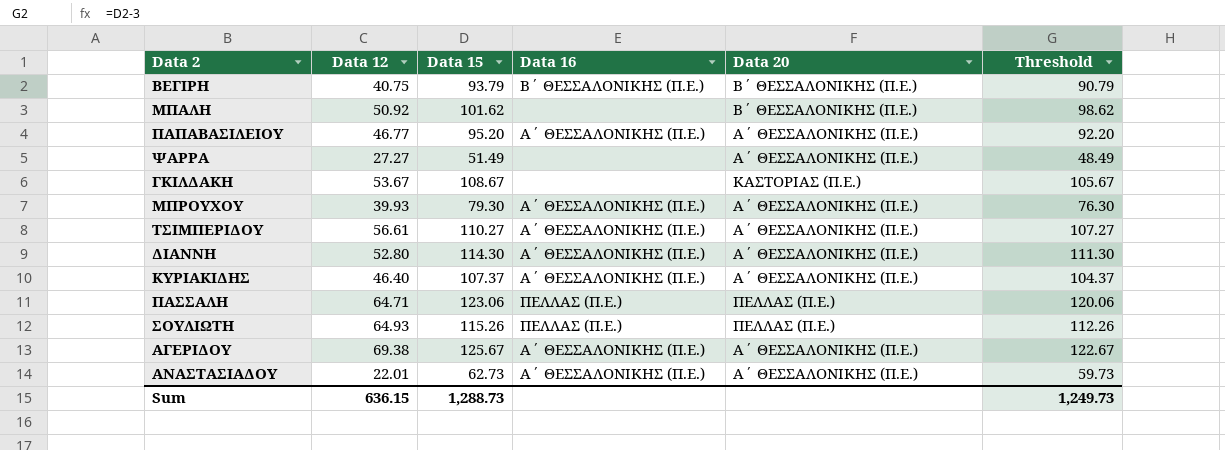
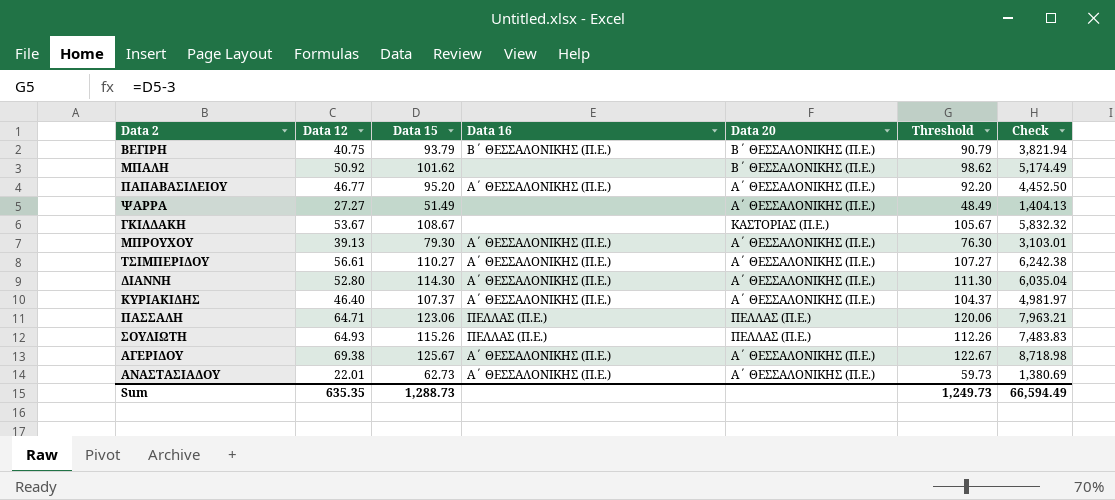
column Check | formula: none -> [Data 12] * [Data 15]
ΜΠΡΟΥΧΟΥ | Data 12: 39.93 -> 39.13
Sum | Data 12: 636.15 -> 635.35

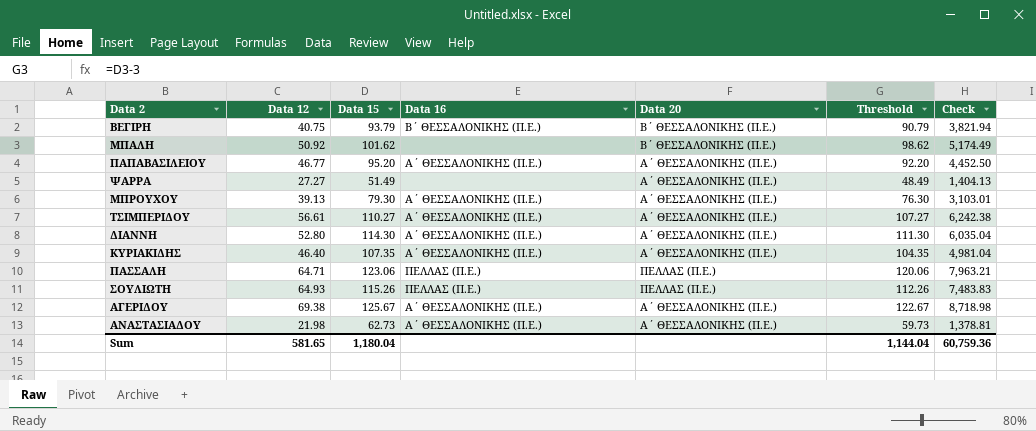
row ΓΚΙΛΔΑΚΗ: 53.67 | 108.67 | none | ΚΑΣΤΟΡΙΑΣ (Π.Ε.) | 105.67 | 5,832.32 -> none
ΚΥΡΙΑΚΙΔΗΣ | Data 15: 107.37 -> 107.35
ΚΥΡΙΑΚΙΔΗΣ | Threshold: 104.37 -> 104.35
ΚΥΡΙΑΚΙΔΗΣ | Check: 4,981.97 -> 4,981.04
ΑΝΑΣΤΑΣΙΑΔΟΥ | Data 12: 22.01 -> 21.98
ΑΝΑΣΤΑΣΙΑΔΟΥ | Check: 1,380.69 -> 1,378.81
Sum | Data 12: 635.35 -> 581.65
Sum | Data 15: 1,288.73 -> 1,180.04
Sum | Threshold: 1,249.73 -> 1,144.04
Sum | Check: 66,594.49 -> 60,759.36

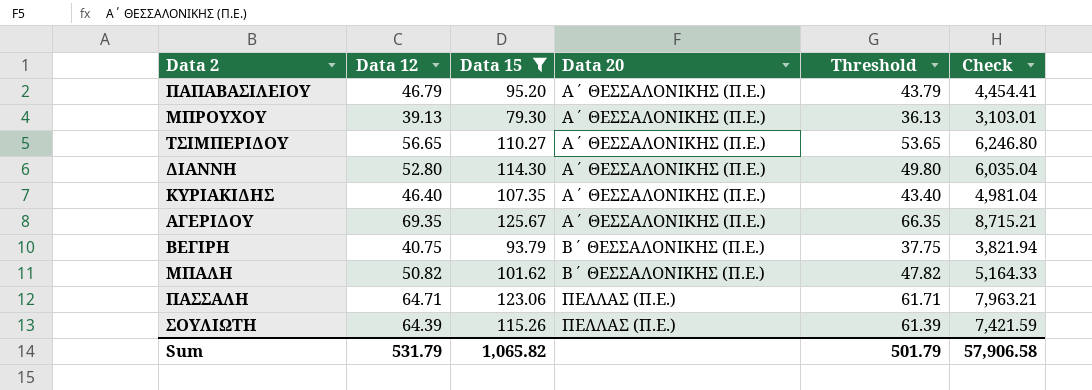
filter: none -> Data 15 >= 79.30
row order: none -> Data 20 ascending
column Data 16 | position: 4 -> none
column Threshold | formula: [Data 15] - 3 -> [Data 12] - 3
ΠΑΠΑΒΑΣΙΛΕΙΟΥ | Data 12: 46.77 -> 46.79
ΠΑΠΑΒΑΣΙΛΕΙΟΥ | Check: 4,452.50 -> 4,454.41
ΤΣΙΜΠΕΡΙΔΟΥ | Data 12: 56.61 -> 56.65
ΤΣΙΜΠΕΡΙΔΟΥ | Check: 6,242.38 -> 6,246.80
ΑΓΕΡΙΔΟΥ | Data 12: 69.38 -> 69.35
ΑΓΕΡΙΔΟΥ | Check: 8,718.98 -> 8,715.21
ΜΠΑΛΗ | Data 12: 50.92 -> 50.82
ΜΠΑΛΗ | Check: 5,174.49 -> 5,164.33
ΣΟΥΛΙΩΤΗ | Data 12: 64.93 -> 64.39
ΣΟΥΛΙΩΤΗ | Check: 7,483.83 -> 7,421.59
Sum | Data 12: 581.65 -> 531.79
Sum | Data 15: 1,180.04 -> 1,065.82
Sum | Threshold: 1,144.04 -> 501.79
Sum | Check: 60,759.36 -> 57,906.58

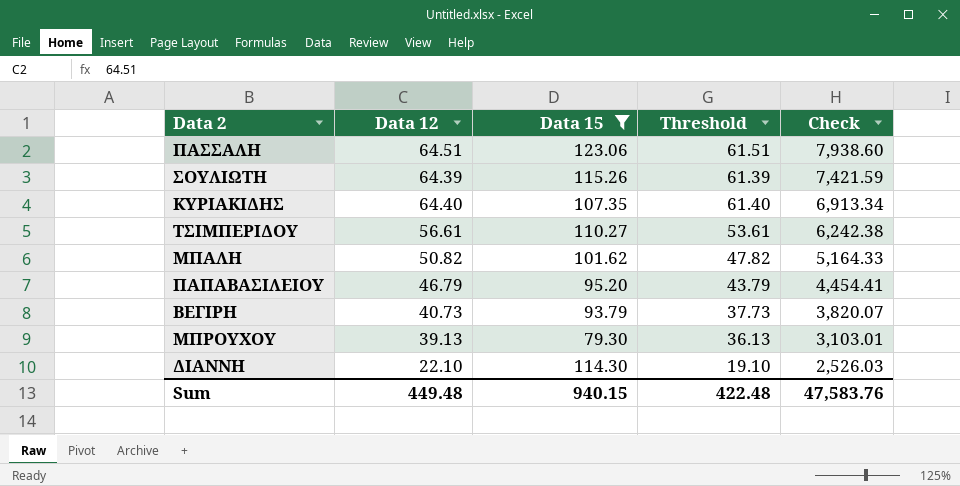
row order: Data 20 ascending -> Check descending
column Data 20 | position: 4 -> none
row ΑΓΕΡΙΔΟΥ: 69.35 | 125.67 | Α΄ ΘΕΣΣΑΛΟΝΙΚΗΣ (Π.Ε.) | 66.35 | 8,715.21 -> none
ΠΑΣΣΑΛΗ | Data 12: 64.71 -> 64.51
ΠΑΣΣΑΛΗ | Threshold: 61.71 -> 61.51
ΠΑΣΣΑΛΗ | Check: 7,963.21 -> 7,938.60
ΚΥΡΙΑΚΙΔΗΣ | Data 12: 46.40 -> 64.40
ΚΥΡΙΑΚΙΔΗΣ | Threshold: 43.40 -> 61.40
ΚΥΡΙΑΚΙΔΗΣ | Check: 4,981.04 -> 6,913.34
ΤΣΙΜΠΕΡΙΔΟΥ | Data 12: 56.65 -> 56.61
ΤΣΙΜΠΕΡΙΔΟΥ | Threshold: 53.65 -> 53.61
ΤΣΙΜΠΕΡΙΔΟΥ | Check: 6,246.80 -> 6,242.38
ΒΕΓΙΡΗ | Data 12: 40.75 -> 40.73
ΒΕΓΙΡΗ | Threshold: 37.75 -> 37.73
ΒΕΓΙΡΗ | Check: 3,821.94 -> 3,820.07
ΔΙΑΝΝΗ | Data 12: 52.80 -> 22.10
ΔΙΑΝΝΗ | Threshold: 49.80 -> 19.10
ΔΙΑΝΝΗ | Check: 6,035.04 -> 2,526.03
Sum | Data 12: 531.79 -> 449.48
Sum | Data 15: 1,065.82 -> 940.15
Sum | Threshold: 501.79 -> 422.48
Sum | Check: 57,906.58 -> 47,583.76

